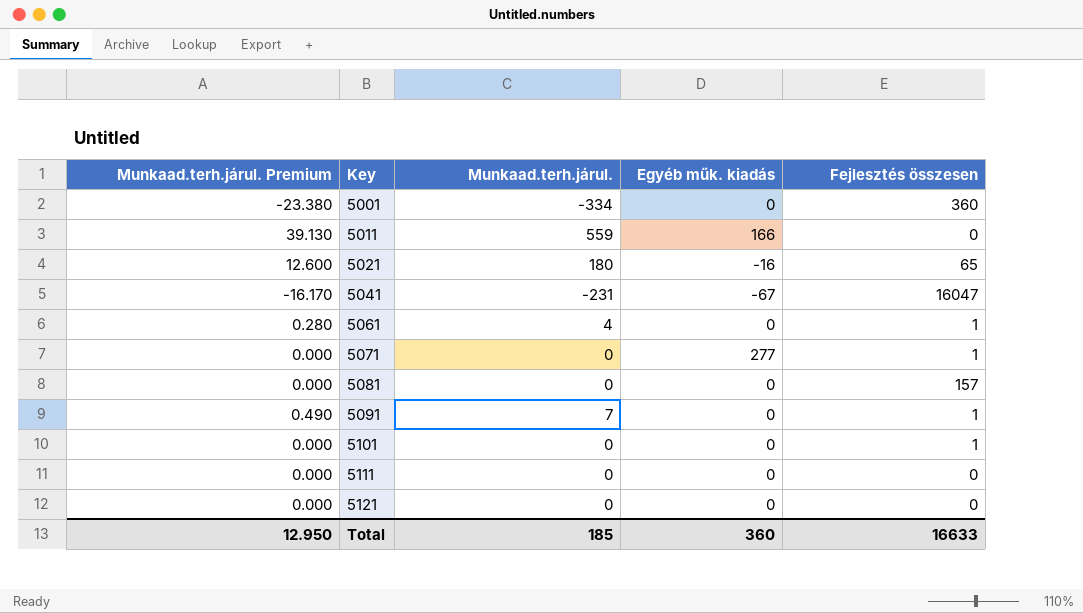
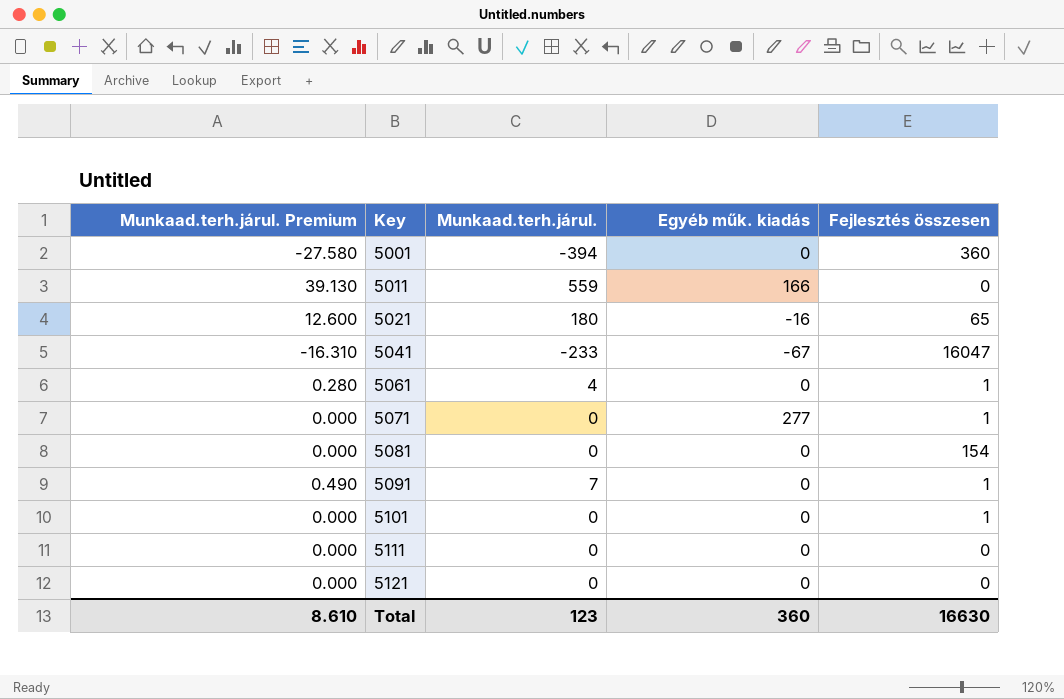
5001 | Munkaad.terh.járul. Premium: -23.380 -> -27.580
5001 | Munkaad.terh.járul.: -334 -> -394
5041 | Munkaad.terh.járul. Premium: -16.170 -> -16.310
5041 | Munkaad.terh.járul.: -231 -> -233
5081 | Fejlesztés összesen: 157 -> 154
Total | Munkaad.terh.járul. Premium: 12.950 -> 8.610
Total | Munkaad.terh.járul.: 185 -> 123
Total | Fejlesztés összesen: 16633 -> 16630

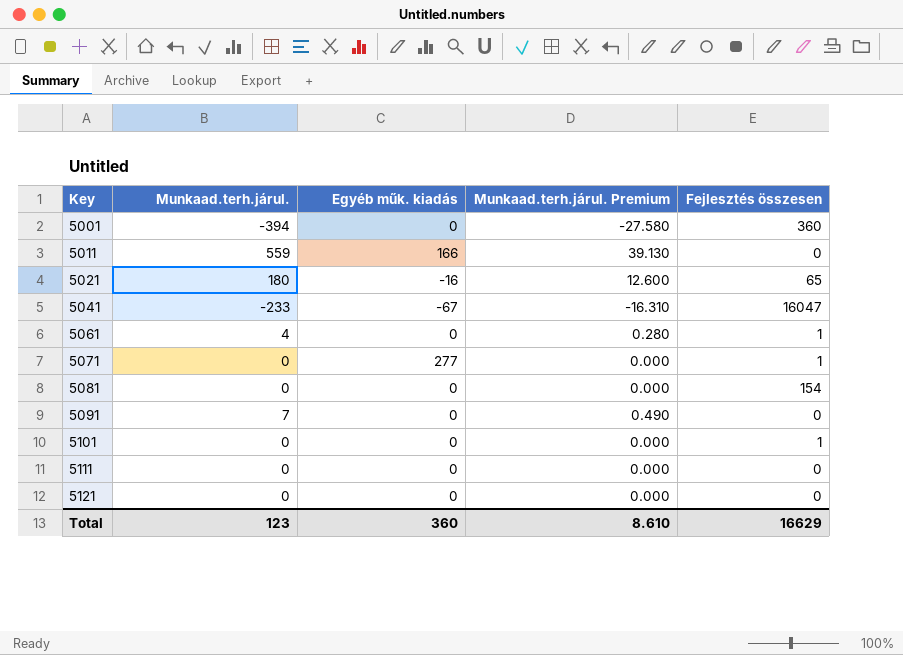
column Munkaad.terh.járul. Premium | position: 1 -> 4
5091 | Fejlesztés összesen: 1 -> 0
Total | Fejlesztés összesen: 16630 -> 16629

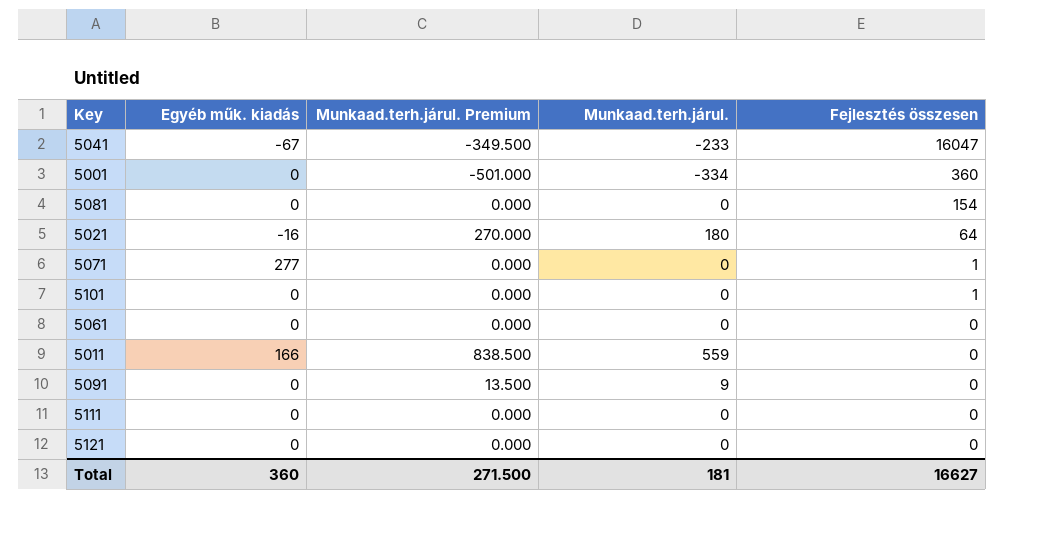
row order: Key ascending -> Fejlesztés összesen descending
column Munkaad.terh.járul. Premium | formula: [Munkaad.terh.járul.] * 0.07 -> [Munkaad.terh.járul.] * 1.5
column Munkaad.terh.járul. | position: 2 -> 4
5001 | Munkaad.terh.járul.: -394 -> -334
5021 | Fejlesztés összesen: 65 -> 64
5061 | Munkaad.terh.járul.: 4 -> 0
5061 | Fejlesztés összesen: 1 -> 0
5091 | Munkaad.terh.járul.: 7 -> 9
Total | Munkaad.terh.járul. Premium: 8.610 -> 271.500
Total | Munkaad.terh.járul.: 123 -> 181
Total | Fejlesztés összesen: 16629 -> 16627

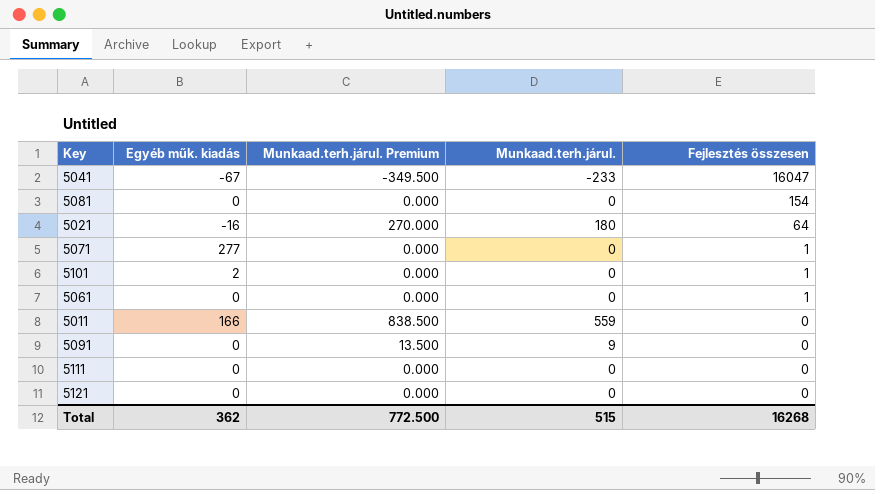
row 5001: 0 | -501.000 | -334 | 360 -> none
5101 | Egyéb műk. kiadás: 0 -> 2
5061 | Fejlesztés összesen: 0 -> 1
Total | Egyéb műk. kiadás: 360 -> 362
Total | Munkaad.terh.járul. Premium: 271.500 -> 772.500
Total | Munkaad.terh.járul.: 181 -> 515
Total | Fejlesztés összesen: 16627 -> 16268

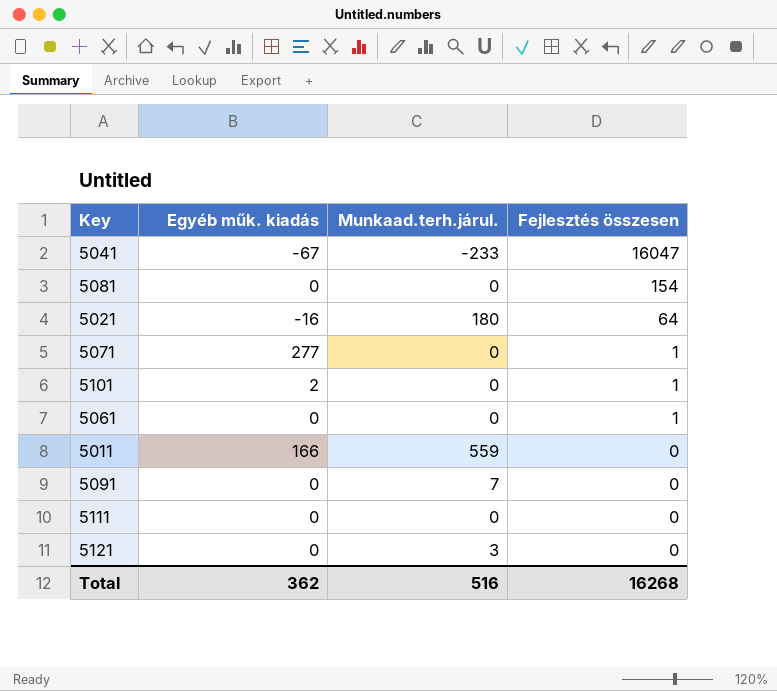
column Munkaad.terh.járul. Premium | formula: [Munkaad.terh.járul.] * 1.5 -> none
5091 | Munkaad.terh.járul.: 9 -> 7
5121 | Munkaad.terh.járul.: 0 -> 3
Total | Munkaad.terh.járul.: 515 -> 516

